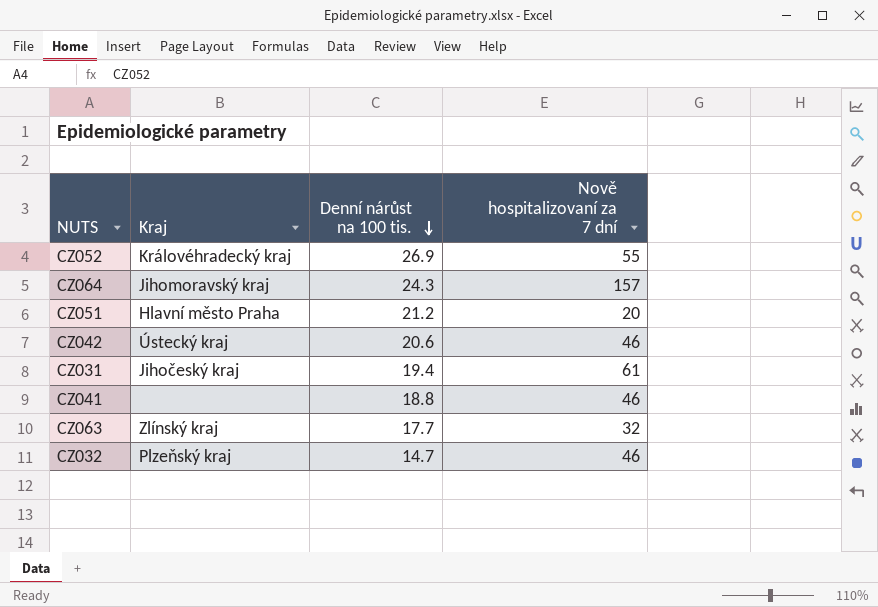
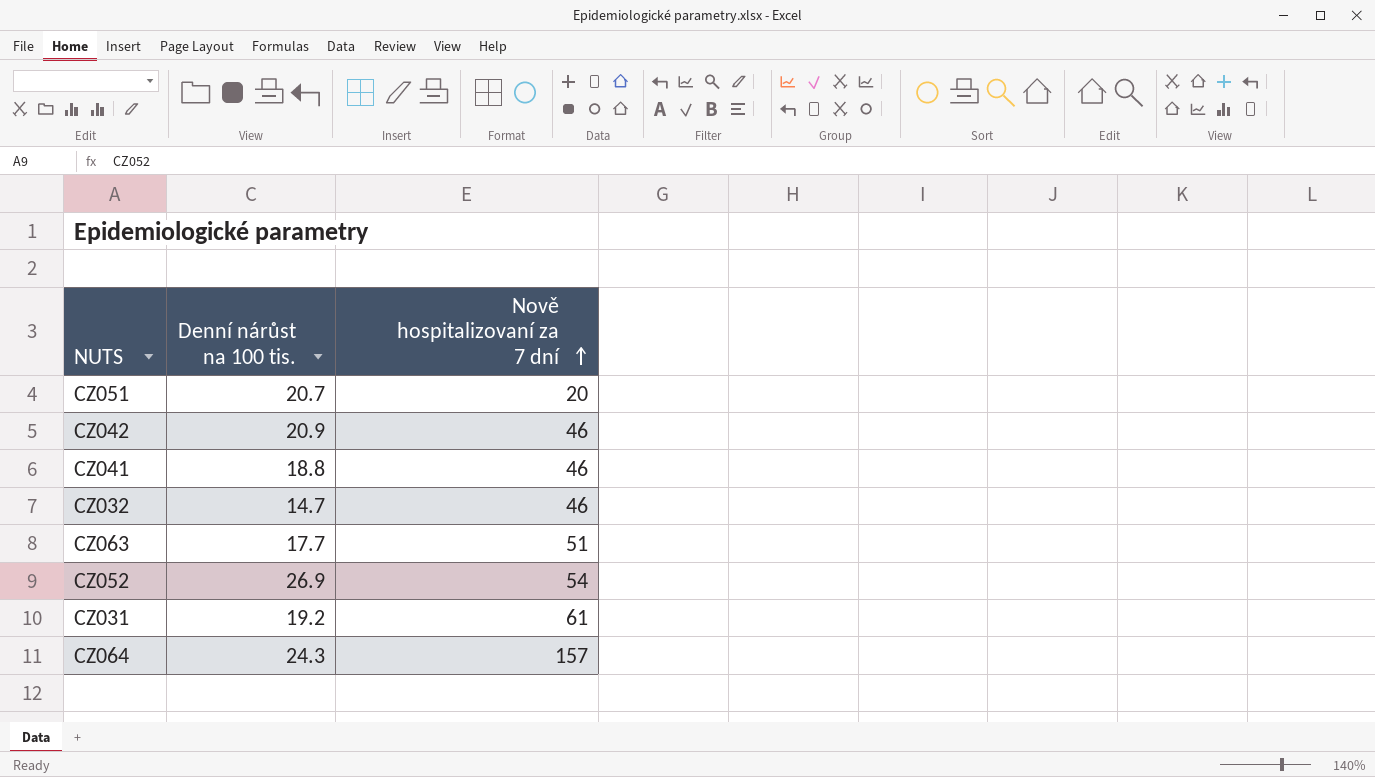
row order: Denní nárůst na 100 tis. descending -> Nově hospitalizovaní za 7 dní ascending
column Kraj | position: 2 -> none
CZ051 | Denní nárůst na 100 tis.: 21.2 -> 20.7
CZ042 | Denní nárůst na 100 tis.: 20.6 -> 20.9
CZ063 | Nově hospitalizovaní za 7 dní: 32 -> 51
CZ052 | Nově hospitalizovaní za 7 dní: 55 -> 54
CZ031 | Denní nárůst na 100 tis.: 19.4 -> 19.2

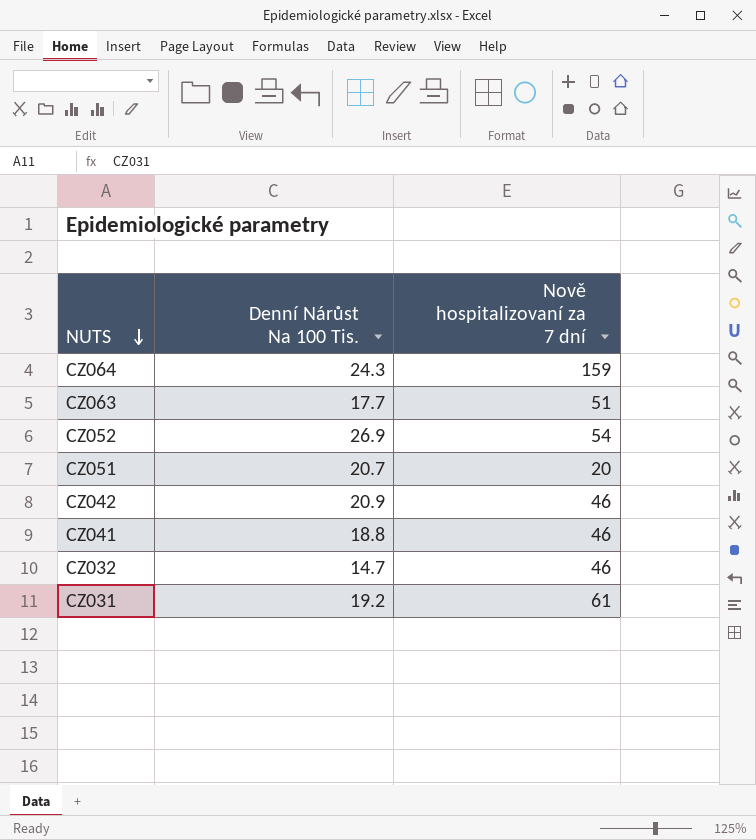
row order: Nově hospitalizovaní za 7 dní ascending -> NUTS descending
column name: Denní nárůst na 100 tis. -> Denní Nárůst Na 100 Tis.
CZ064 | Nově hospitalizovaní za 7 dní: 157 -> 159

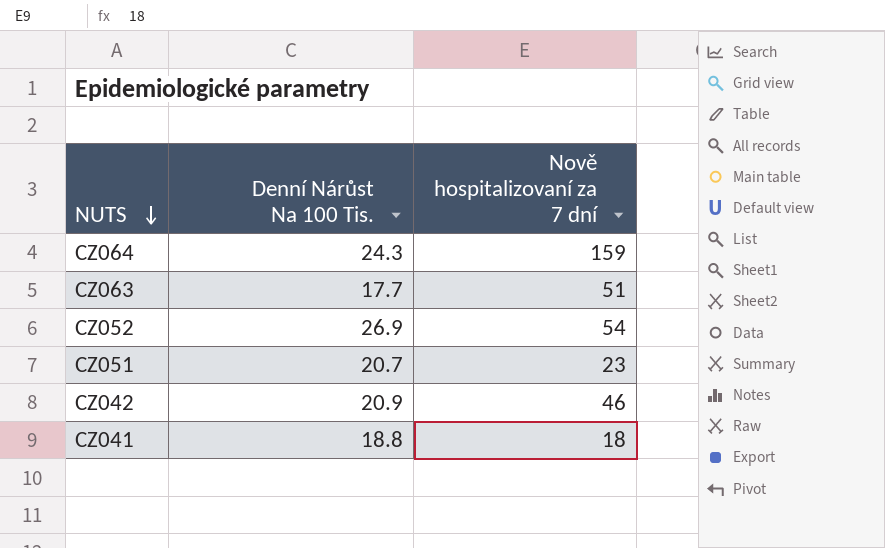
row CZ032: 14.7 | 46 -> none
row CZ031: 19.2 | 61 -> none
CZ051 | Nově hospitalizovaní za 7 dní: 20 -> 23
CZ041 | Nově hospitalizovaní za 7 dní: 46 -> 18

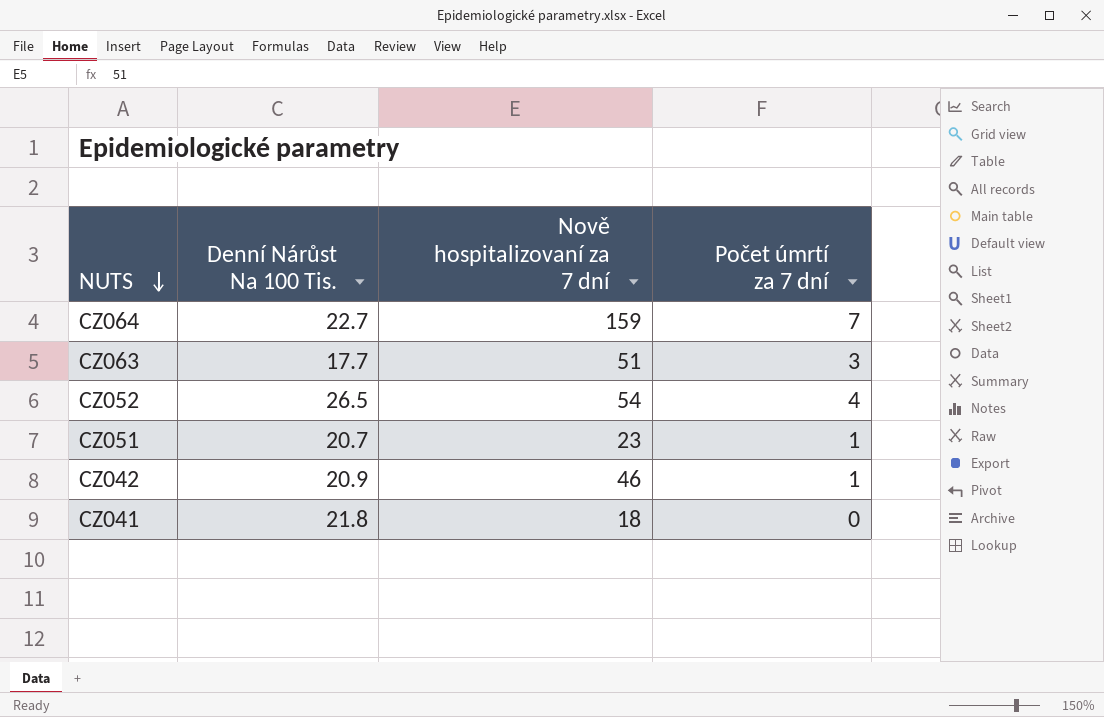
column Počet úmrtí za 7 dní | position: none -> 4
CZ064 | Denní Nárůst Na 100 Tis.: 24.3 -> 22.7
CZ052 | Denní Nárůst Na 100 Tis.: 26.9 -> 26.5
CZ041 | Denní Nárůst Na 100 Tis.: 18.8 -> 21.8

